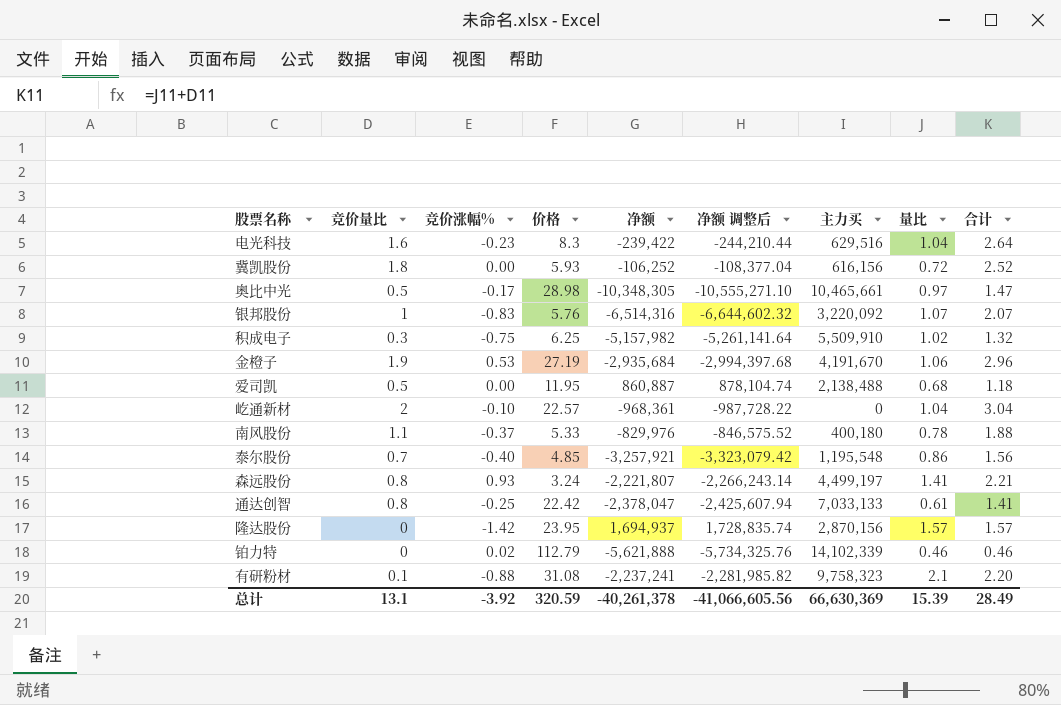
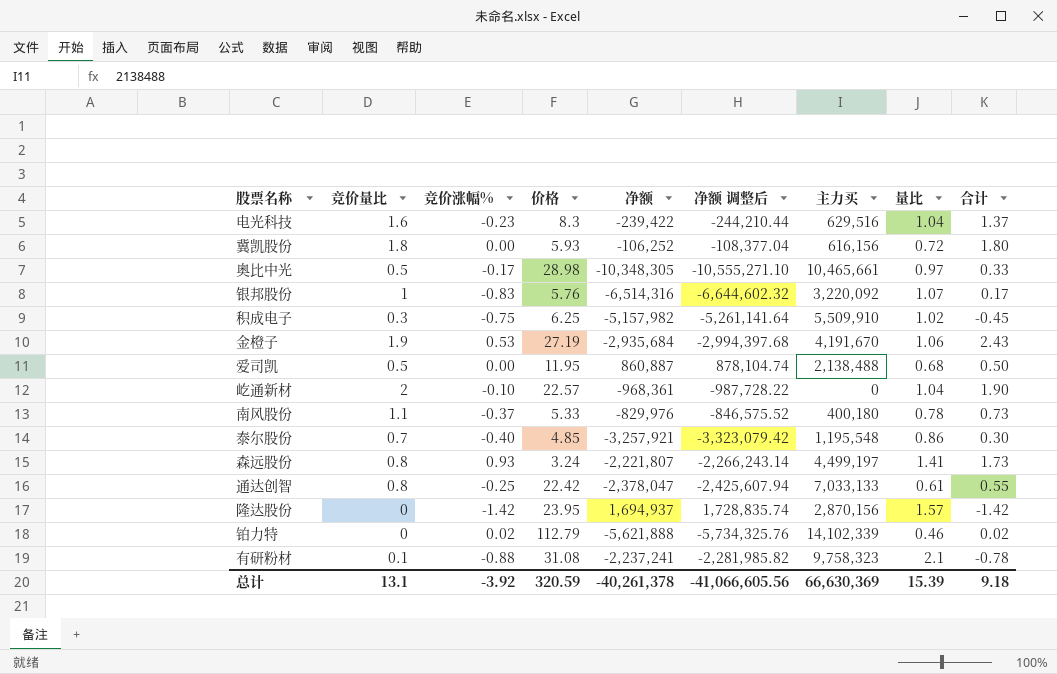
column 合计 | formula: [竞价量比] + [量比] -> [竞价量比] + [竞价涨幅%]
总计 | 合计: 28.49 -> 9.18

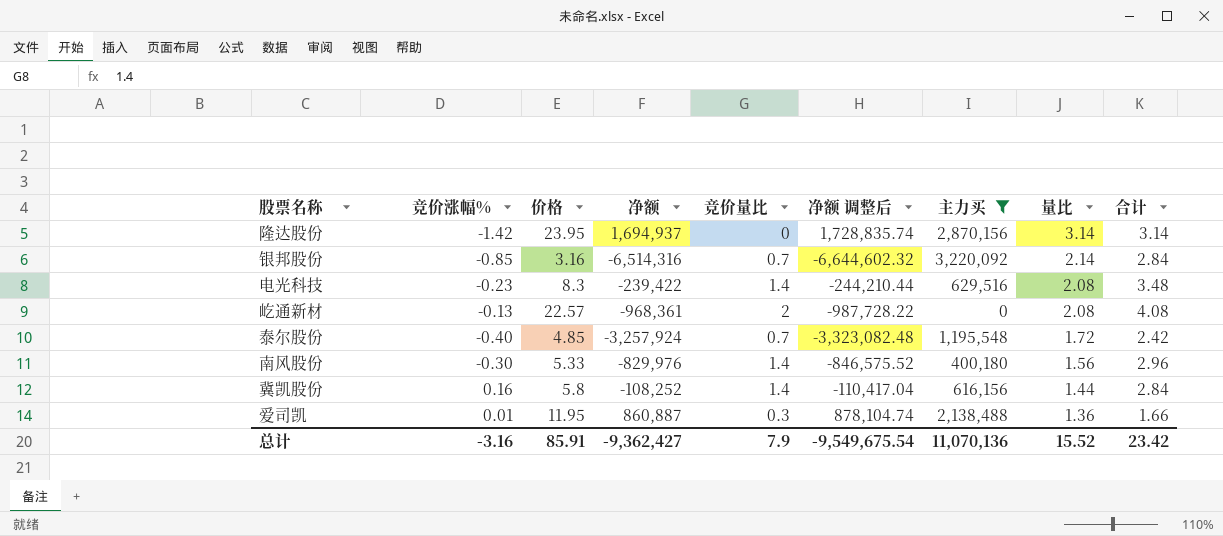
filter: none -> 主力买 <= 3,220,092
row order: none -> 量比 descending
column 竞价量比 | position: 2 -> 5
column 合计 | formula: [竞价量比] + [竞价涨幅%] -> [竞价量比] + [量比]
隆达股份 | 量比: 1.57 -> 3.14
银邦股份 | 竞价涨幅%: -0.83 -> -0.85
银邦股份 | 价格: 5.76 -> 3.16
银邦股份 | 竞价量比: 1 -> 0.7
银邦股份 | 量比: 1.07 -> 2.14
电光科技 | 竞价量比: 1.6 -> 1.4
电光科技 | 量比: 1.04 -> 2.08
屹通新材 | 竞价涨幅%: -0.10 -> -0.13
屹通新材 | 量比: 1.04 -> 2.08
泰尔股份 | 净额: -3,257,921 -> -3,257,924
泰尔股份 | 净额 调整后: -3,323,079.42 -> -3,323,082.48
泰尔股份 | 量比: 0.86 -> 1.72
南风股份 | 竞价涨幅%: -0.37 -> -0.30
南风股份 | 竞价量比: 1.1 -> 1.4
南风股份 | 量比: 0.78 -> 1.56
冀凯股份 | 竞价涨幅%: 0.00 -> 0.16
冀凯股份 | 价格: 5.93 -> 5.8
冀凯股份 | 净额: -106,252 -> -108,252
冀凯股份 | 竞价量比: 1.8 -> 1.4
冀凯股份 | 净额 调整后: -108,377.04 -> -110,417.04
冀凯股份 | 量比: 0.72 -> 1.44
爱司凯 | 竞价涨幅%: 0.00 -> 0.01
爱司凯 | 竞价量比: 0.5 -> 0.3
爱司凯 | 量比: 0.68 -> 1.36
总计 | 竞价涨幅%: -3.92 -> -3.16
总计 | 价格: 320.59 -> 85.91
总计 | 净额: -40,261,378 -> -9,362,427
总计 | 竞价量比: 13.1 -> 7.9
总计 | 净额 调整后: -41,066,605.56 -> -9,549,675.54
总计 | 主力买: 66,630,369 -> 11,070,136
总计 | 量比: 15.39 -> 15.52
总计 | 合计: 9.18 -> 23.42

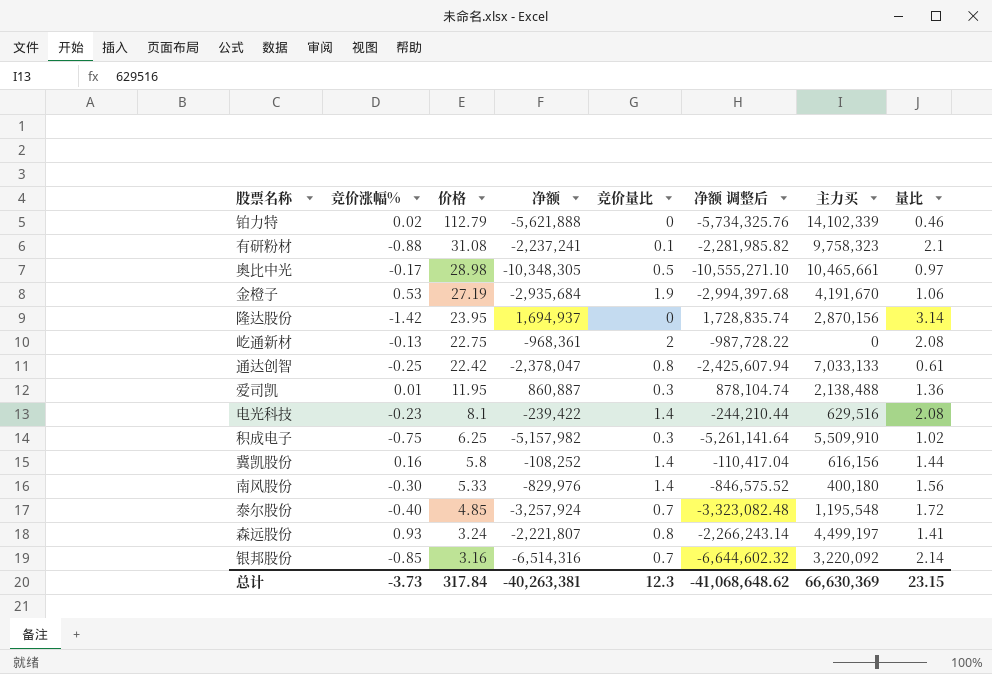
filter: 主力买 <= 3,220,092 -> none
row order: 量比 descending -> 价格 descending
column 合计 | formula: [竞价量比] + [量比] -> none
屹通新材 | 价格: 22.57 -> 22.75
电光科技 | 价格: 8.3 -> 8.1
总计 | 竞价涨幅%: -3.16 -> -3.73
总计 | 价格: 85.91 -> 317.84
总计 | 净额: -9,362,427 -> -40,263,381
总计 | 竞价量比: 7.9 -> 12.3
总计 | 净额 调整后: -9,549,675.54 -> -41,068,648.62
总计 | 主力买: 11,070,136 -> 66,630,369
总计 | 量比: 15.52 -> 23.15

